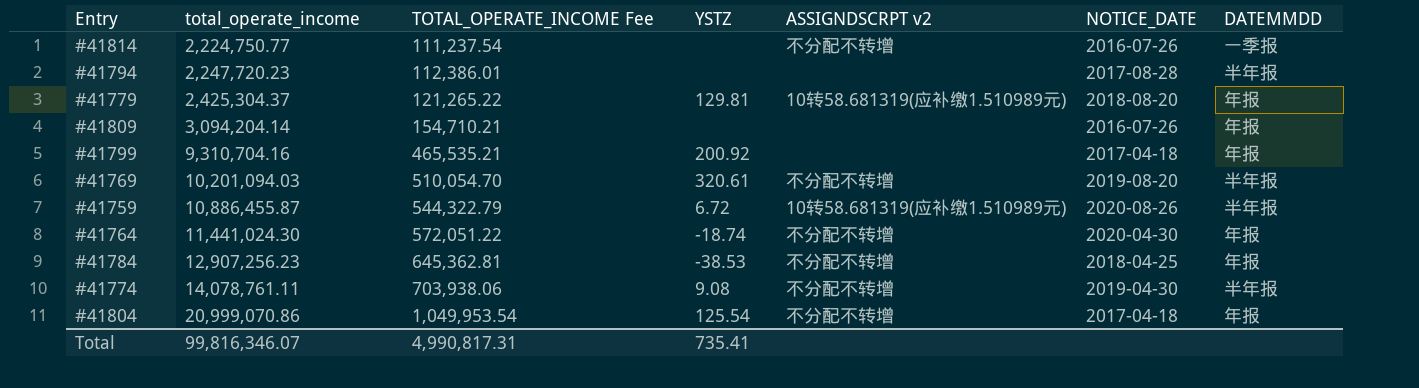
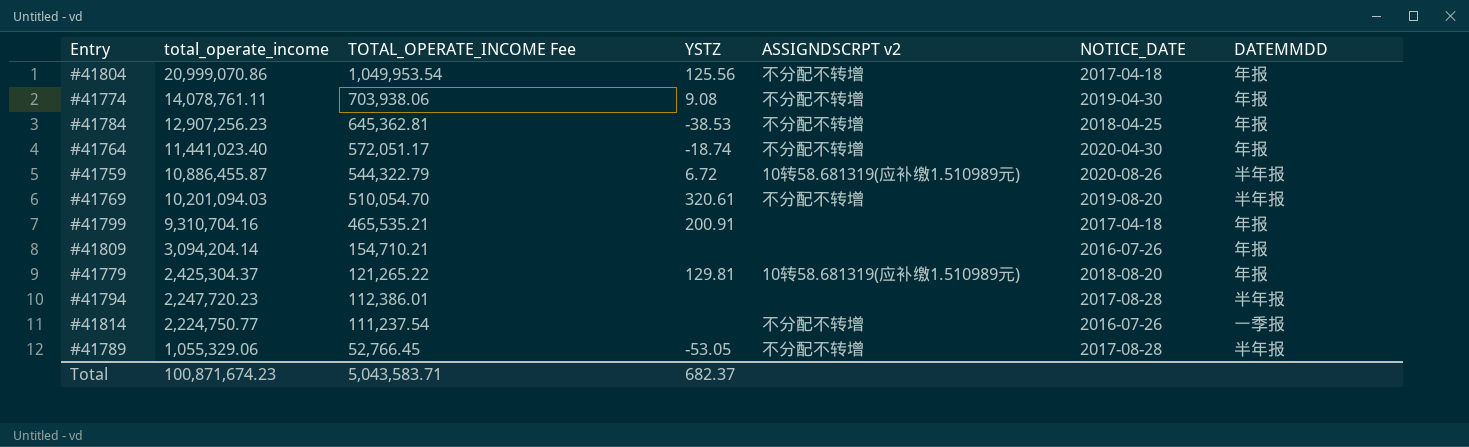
row order: total_operate_income ascending -> total_operate_income descending
#41804 | YSTZ: 125.54 -> 125.56
#41774 | DATEMMDD: 半年报 -> 年报
#41764 | total_operate_income: 11,441,024.30 -> 11,441,023.40
#41764 | TOTAL_OPERATE_INCOME Fee: 572,051.22 -> 572,051.17
#41799 | YSTZ: 200.92 -> 200.91
row #41789: none -> 1,055,329.06 | 52,766.45 | -53.05 | 不分配不转增 | 2017-08-28 | 半年报
Total | total_operate_income: 99,816,346.07 -> 100,871,674.23
Total | TOTAL_OPERATE_INCOME Fee: 4,990,817.31 -> 5,043,583.71
Total | YSTZ: 735.41 -> 682.37

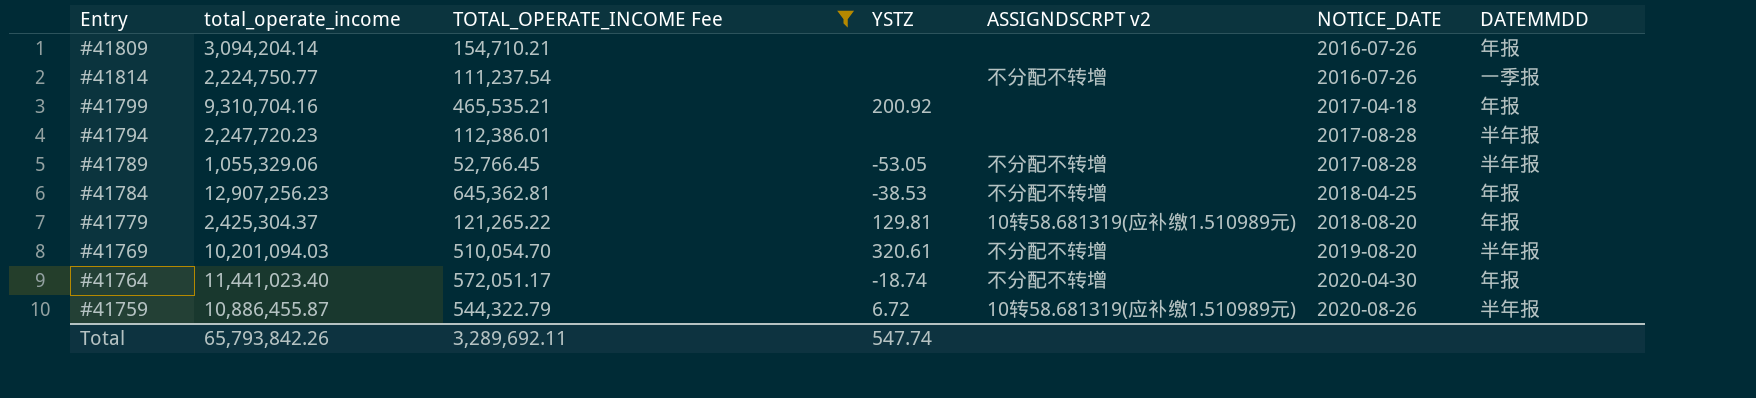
filter: none -> TOTAL_OPERATE_INCOME Fee <= 645,362.81
row order: total_operate_income descending -> NOTICE_DATE ascending
#41799 | YSTZ: 200.91 -> 200.92
Total | total_operate_income: 100,871,674.23 -> 65,793,842.26
Total | TOTAL_OPERATE_INCOME Fee: 5,043,583.71 -> 3,289,692.11
Total | YSTZ: 682.37 -> 547.74

